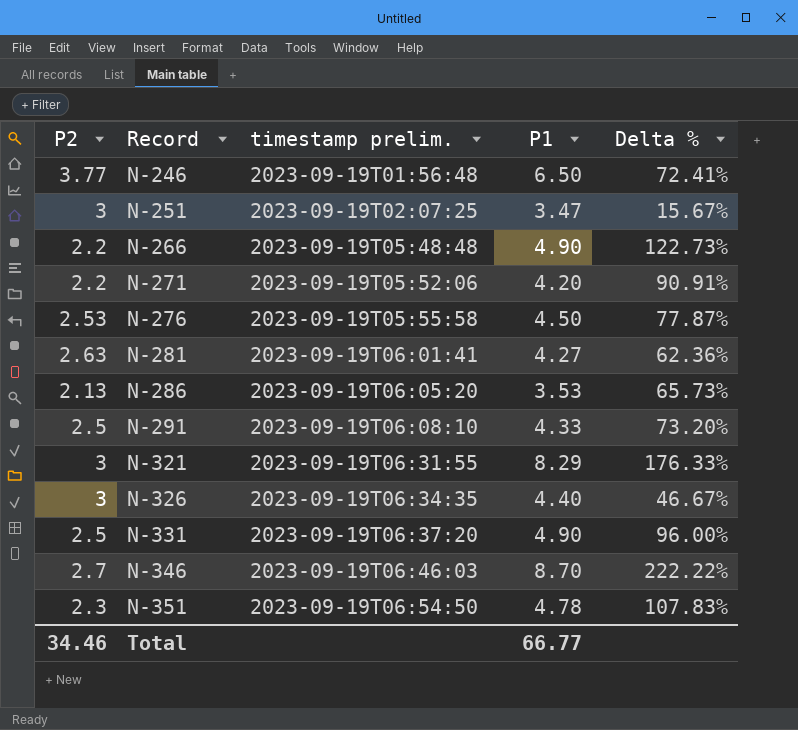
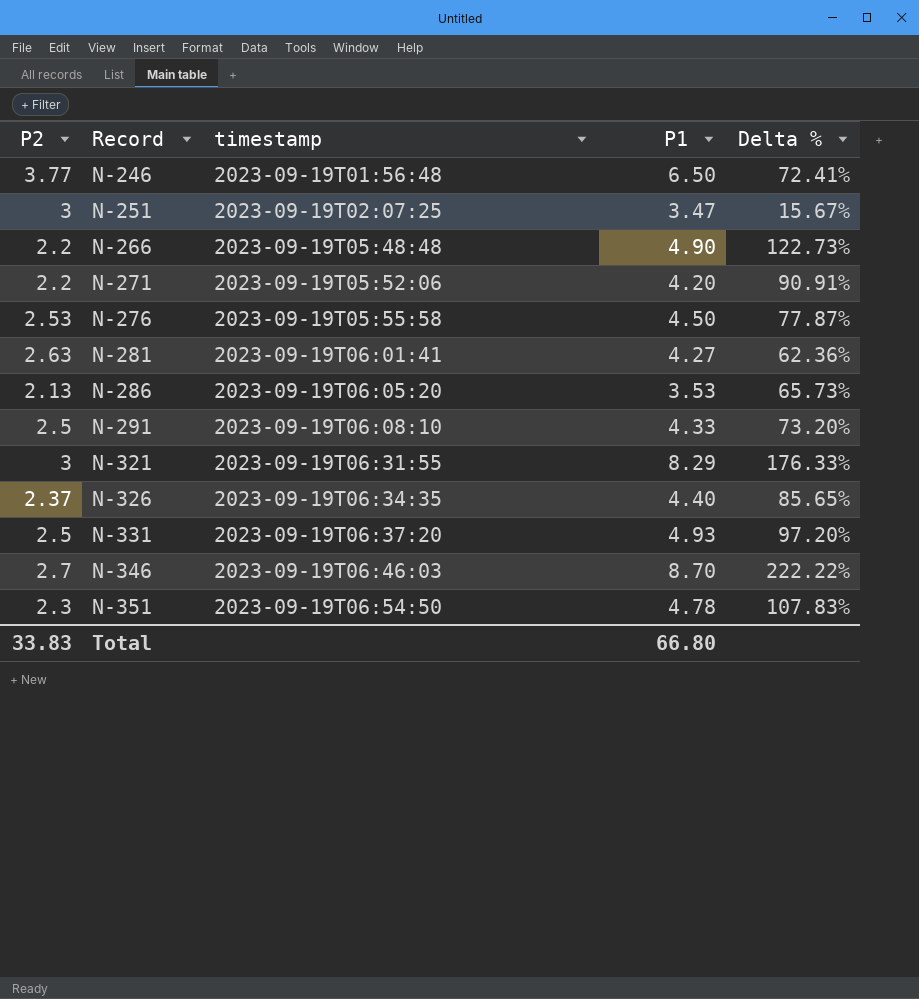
column name: timestamp prelim. -> timestamp
N-326 | P2: 3 -> 2.37
N-326 | Delta %: 46.67% -> 85.65%
N-331 | P1: 4.90 -> 4.93
N-331 | Delta %: 96.00% -> 97.20%
Total | P2: 34.46 -> 33.83
Total | P1: 66.77 -> 66.80

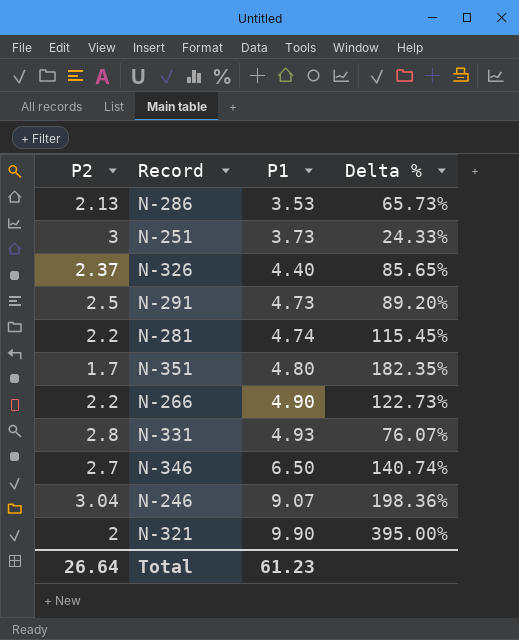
row order: Record ascending -> P1 ascending
column timestamp | position: 3 -> none
row N-271: 2.2 | 2023-09-19T05:52:06 | 4.20 | 90.91% -> none
row N-276: 2.53 | 2023-09-19T05:55:58 | 4.50 | 77.87% -> none
N-251 | P1: 3.47 -> 3.73
N-251 | Delta %: 15.67% -> 24.33%
N-291 | P1: 4.33 -> 4.73
N-291 | Delta %: 73.20% -> 89.20%
N-281 | P2: 2.63 -> 2.2
N-281 | P1: 4.27 -> 4.74
N-281 | Delta %: 62.36% -> 115.45%
N-351 | P2: 2.3 -> 1.7
N-351 | P1: 4.78 -> 4.80
N-351 | Delta %: 107.83% -> 182.35%
N-331 | P2: 2.5 -> 2.8
N-331 | Delta %: 97.20% -> 76.07%
N-346 | P1: 8.70 -> 6.50
N-346 | Delta %: 222.22% -> 140.74%
N-246 | P2: 3.77 -> 3.04
N-246 | P1: 6.50 -> 9.07
N-246 | Delta %: 72.41% -> 198.36%
N-321 | P2: 3 -> 2
N-321 | P1: 8.29 -> 9.90
N-321 | Delta %: 176.33% -> 395.00%
Total | P2: 33.83 -> 26.64
Total | P1: 66.80 -> 61.23

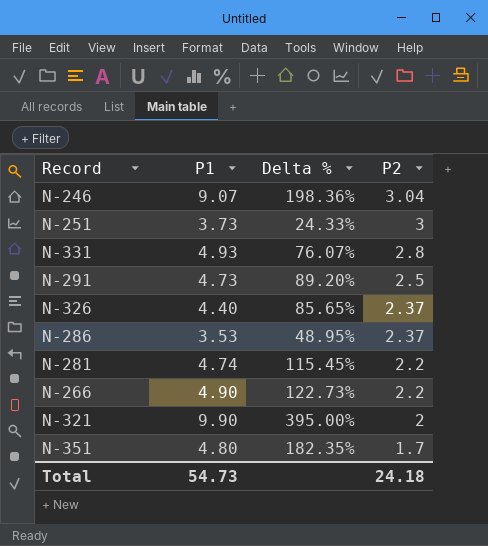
row order: P1 ascending -> P2 descending
column P2 | position: 1 -> 4
row N-346: 2.7 | 6.50 | 140.74% -> none
N-286 | Delta %: 65.73% -> 48.95%
N-286 | P2: 2.13 -> 2.37
Total | P1: 61.23 -> 54.73
Total | P2: 26.64 -> 24.18

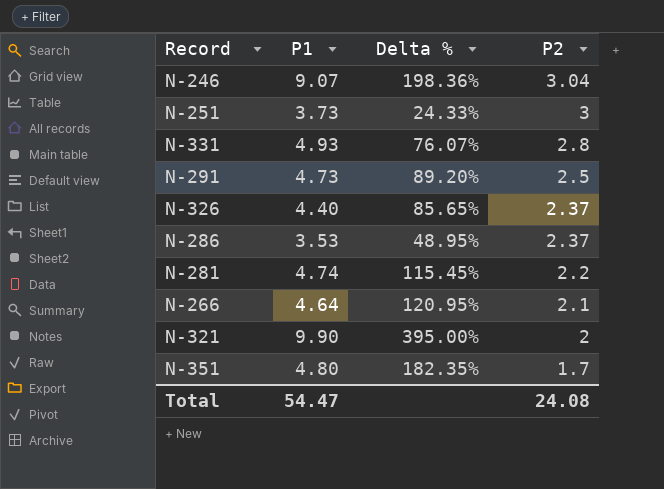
N-266 | P1: 4.90 -> 4.64
N-266 | Delta %: 122.73% -> 120.95%
N-266 | P2: 2.2 -> 2.1
Total | P1: 54.73 -> 54.47
Total | P2: 24.18 -> 24.08

